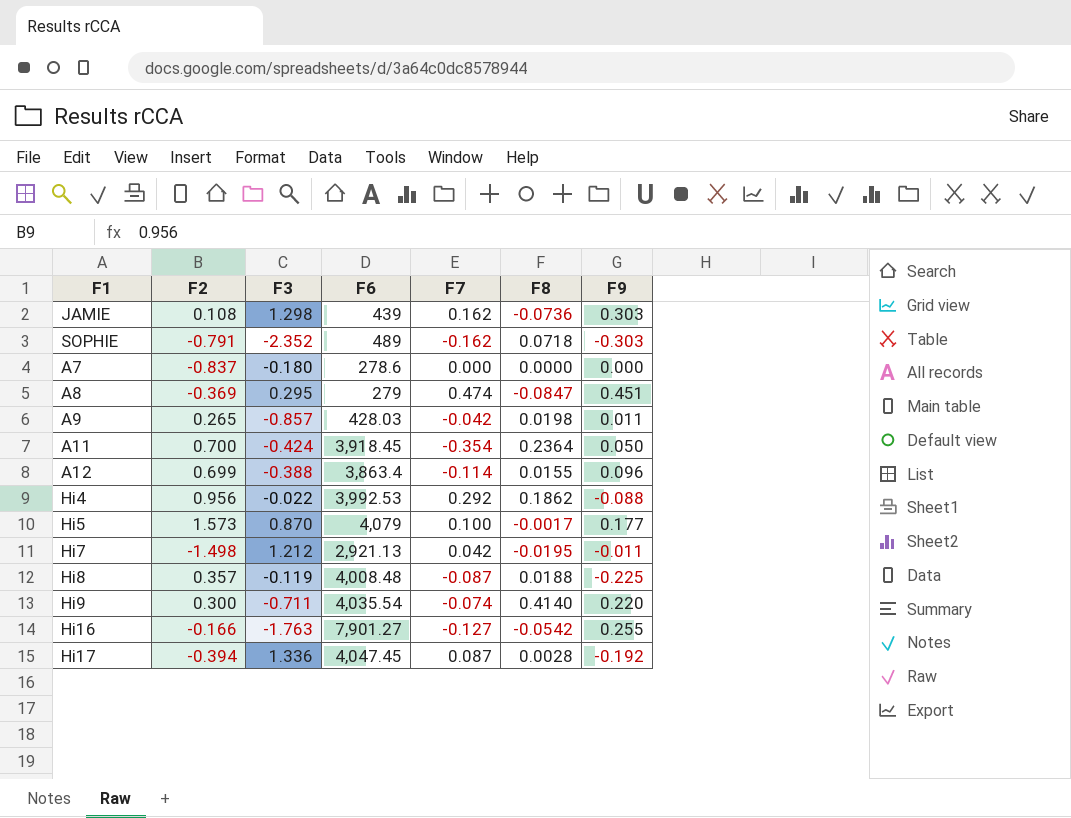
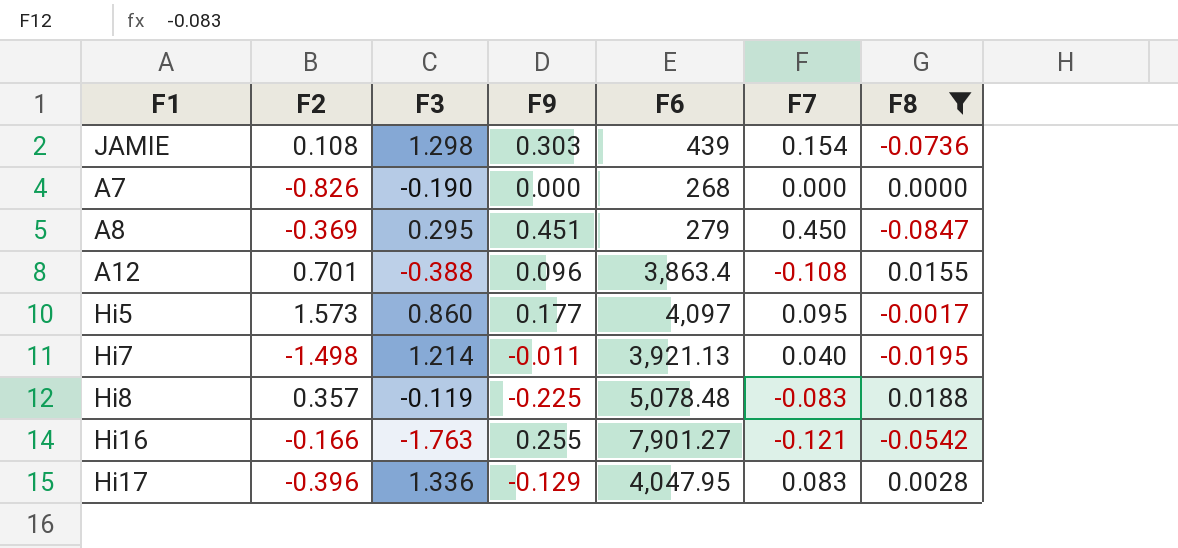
filter: none -> F8 <= 0.0188
column F9 | position: 7 -> 4
JAMIE | F7: 0.162 -> 0.154
A7 | F2: -0.837 -> -0.826
A7 | F3: -0.180 -> -0.190
A7 | F6: 278.6 -> 268
A8 | F7: 0.474 -> 0.450
A12 | F2: 0.699 -> 0.701
A12 | F7: -0.114 -> -0.108
Hi5 | F3: 0.870 -> 0.860
Hi5 | F6: 4,079 -> 4,097
Hi5 | F7: 0.100 -> 0.095
Hi7 | F3: 1.212 -> 1.214
Hi7 | F6: 2,921.13 -> 3,921.13
Hi7 | F7: 0.042 -> 0.040
Hi8 | F6: 4,008.48 -> 5,078.48
Hi8 | F7: -0.087 -> -0.083
Hi16 | F7: -0.127 -> -0.121
Hi17 | F2: -0.394 -> -0.396
Hi17 | F9: -0.192 -> -0.129
Hi17 | F6: 4,047.45 -> 4,047.95
Hi17 | F7: 0.087 -> 0.083

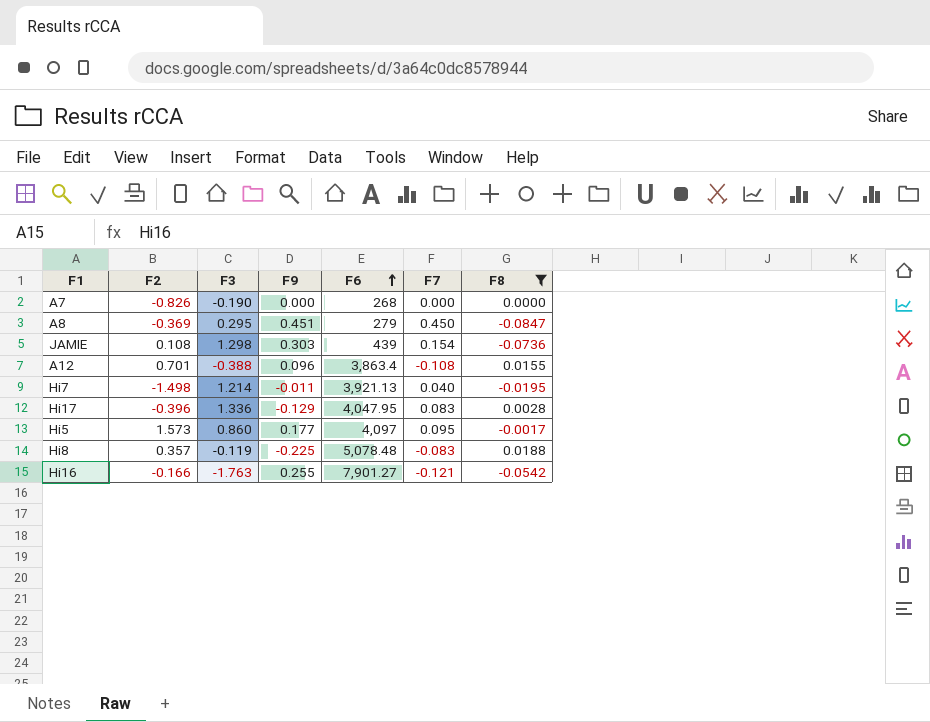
row order: none -> F6 ascending

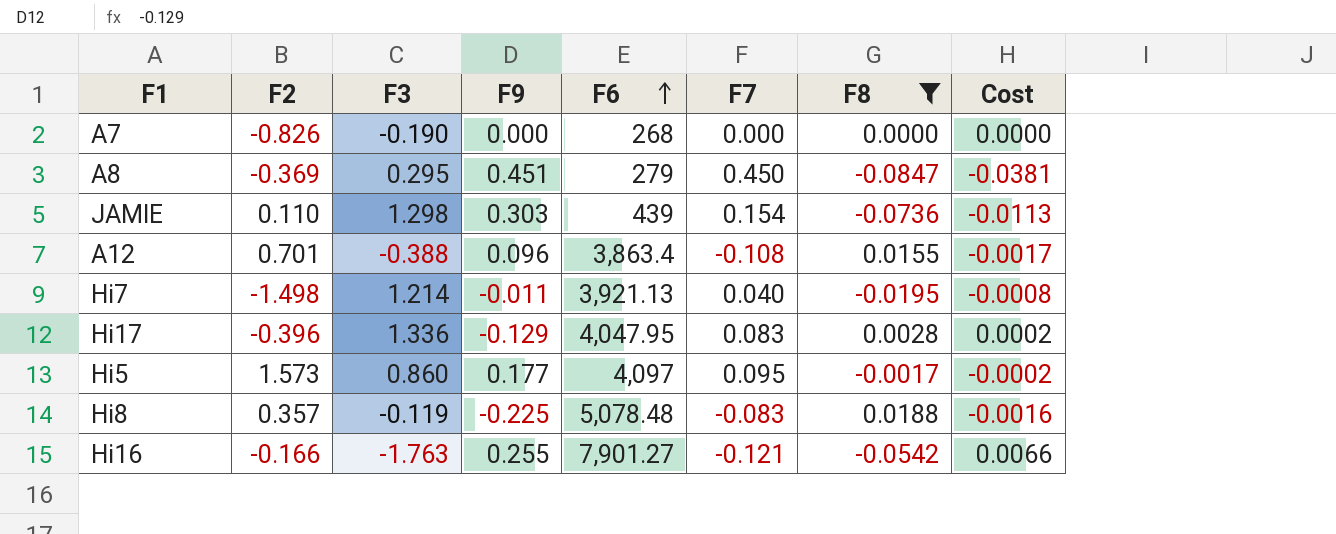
column Cost | formula: none -> [F7] * [F8]
JAMIE | F2: 0.108 -> 0.110

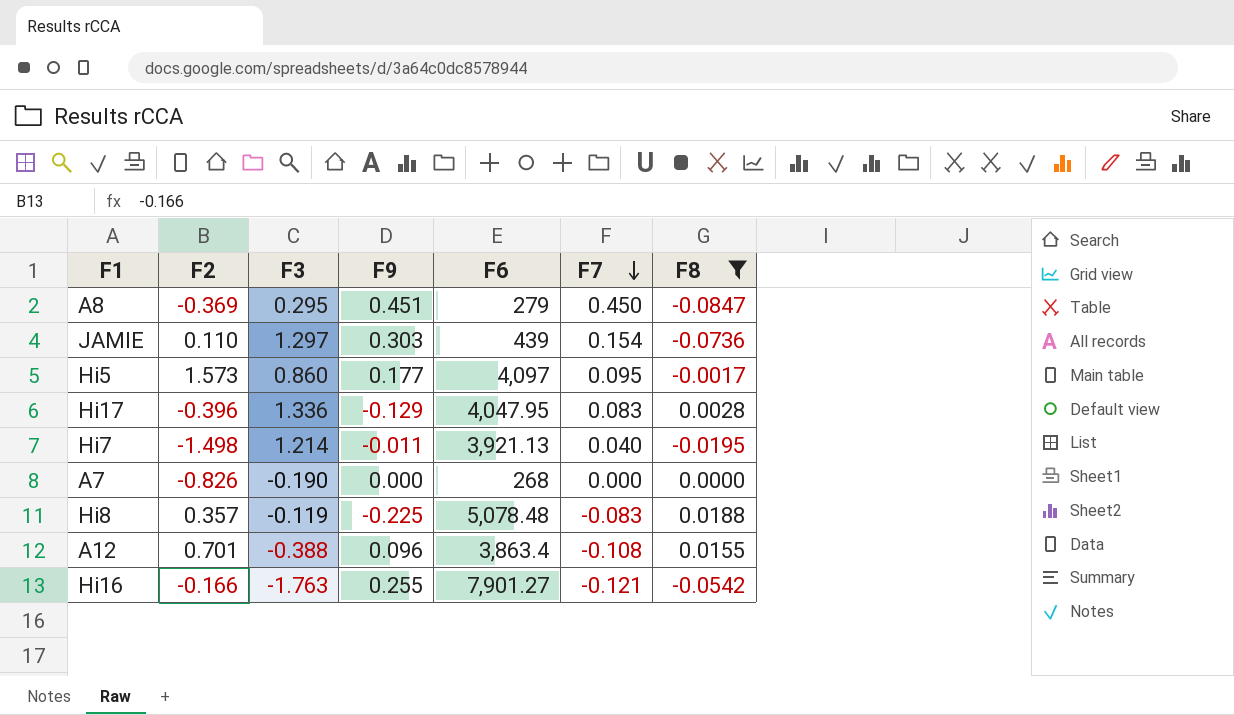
row order: F6 ascending -> F7 descending
column Cost | formula: [F7] * [F8] -> none
JAMIE | F3: 1.298 -> 1.297

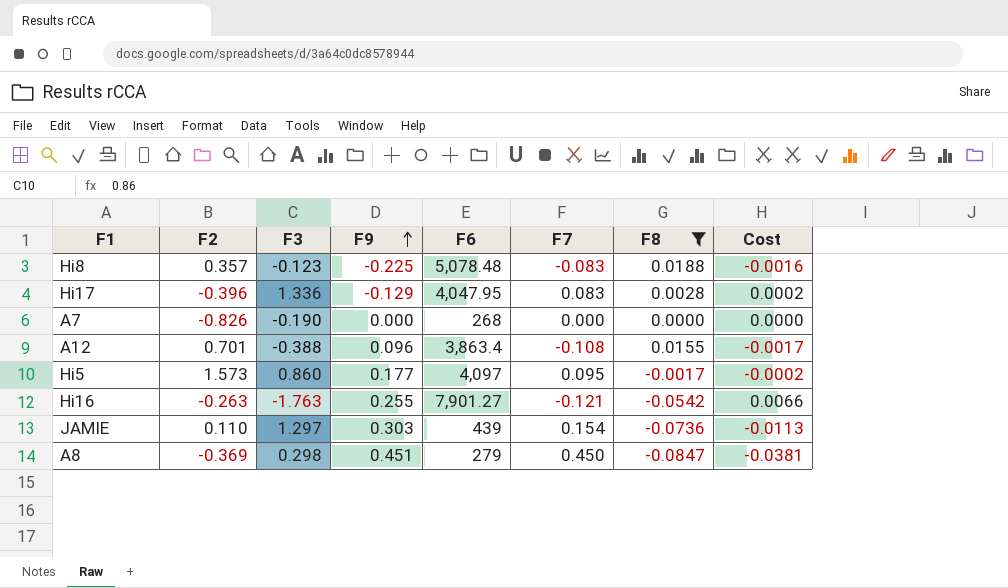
row order: F7 descending -> F9 ascending
column Cost | formula: none -> [F7] * [F8]
row Hi7: -1.498 | 1.214 | -0.011 | 3,921.13 | 0.040 | -0.0195 -> none
Hi8 | F3: -0.119 -> -0.123
Hi16 | F2: -0.166 -> -0.263
A8 | F3: 0.295 -> 0.298

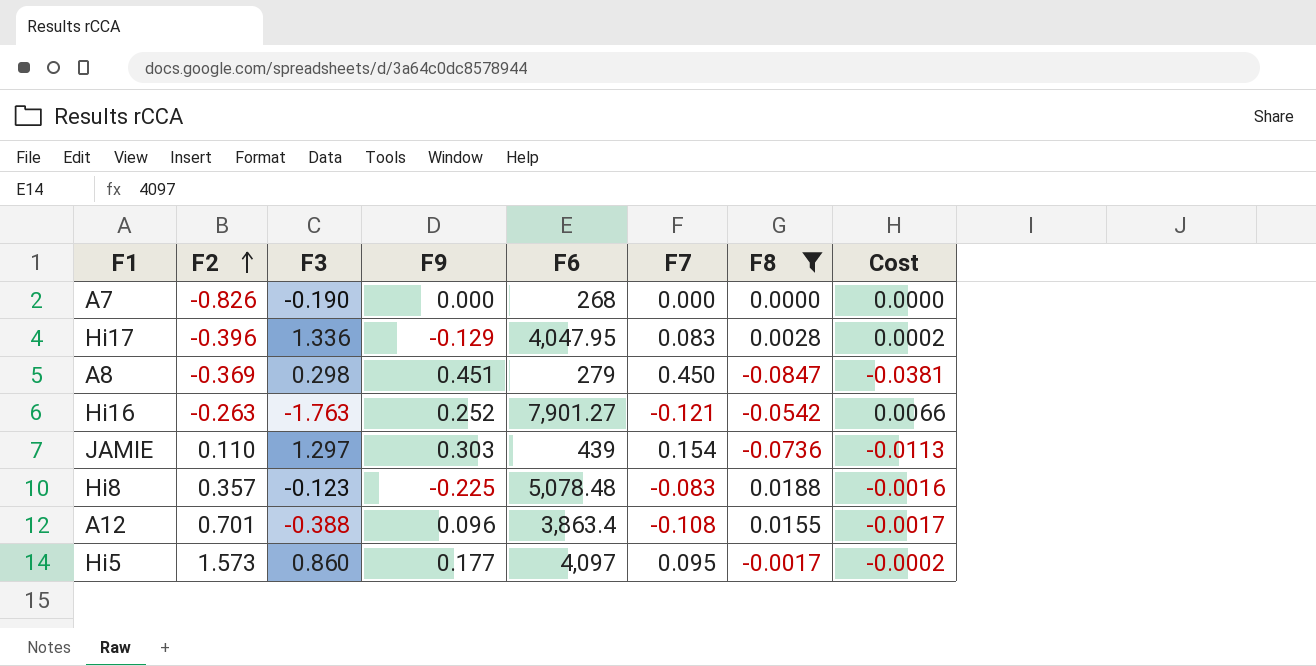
row order: F9 ascending -> F2 ascending
Hi16 | F9: 0.255 -> 0.252

